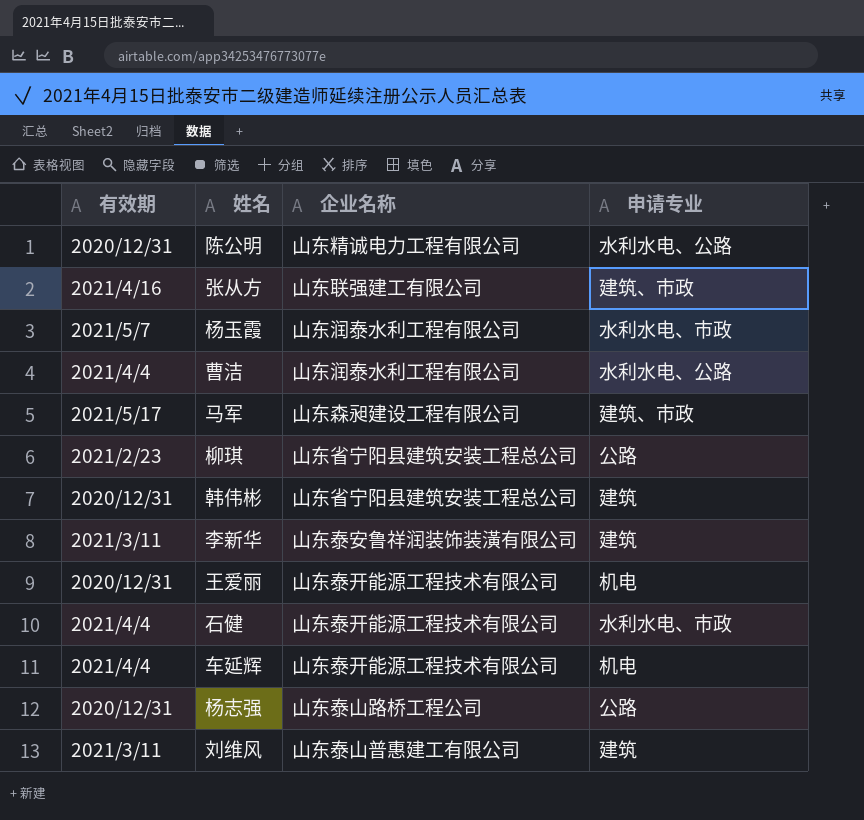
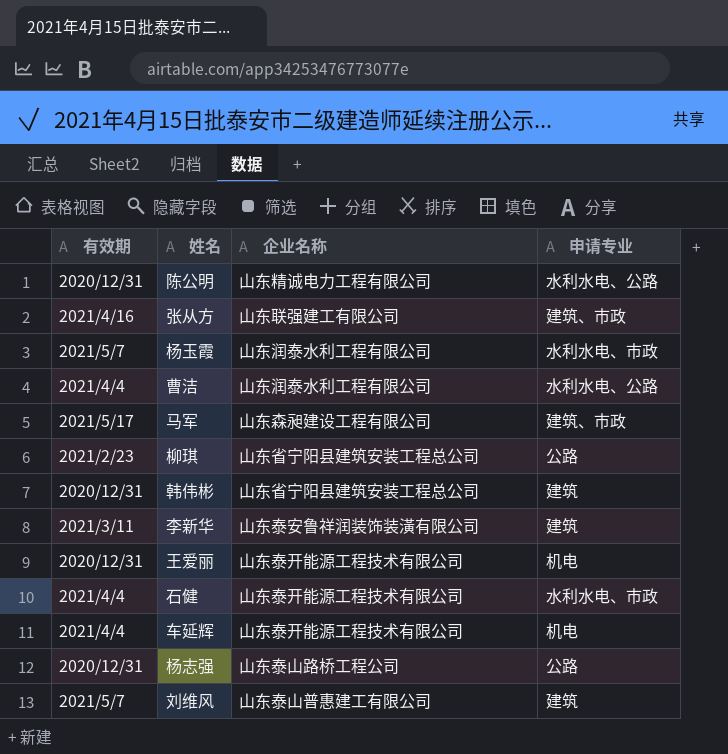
刘维风 | 有效期: 2021/3/11 -> 2021/5/7

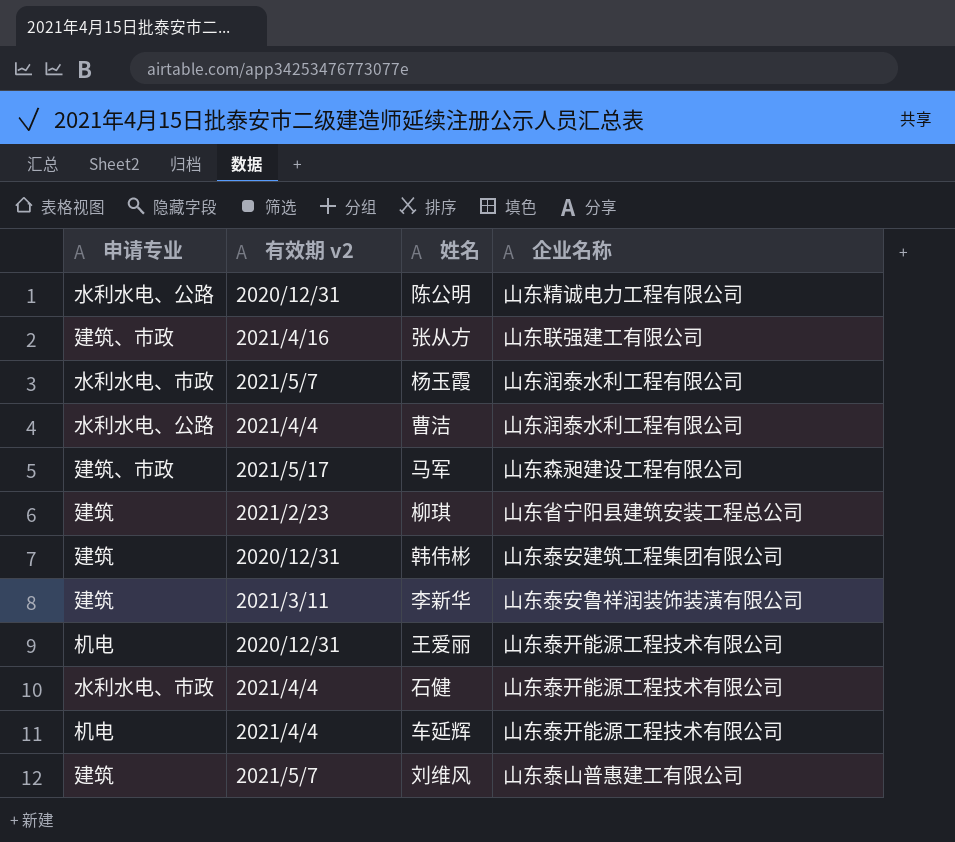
column 申请专业 | position: 4 -> 1
column name: 有效期 -> 有效期 v2
row 杨志强: 2020/12/31 | 山东泰山路桥工程公司 | 公路 -> none
柳琪 | 申请专业: 公路 -> 建筑
韩伟彬 | 企业名称: 山东省宁阳县建筑安装工程总公司 -> 山东泰安建筑工程集团有限公司

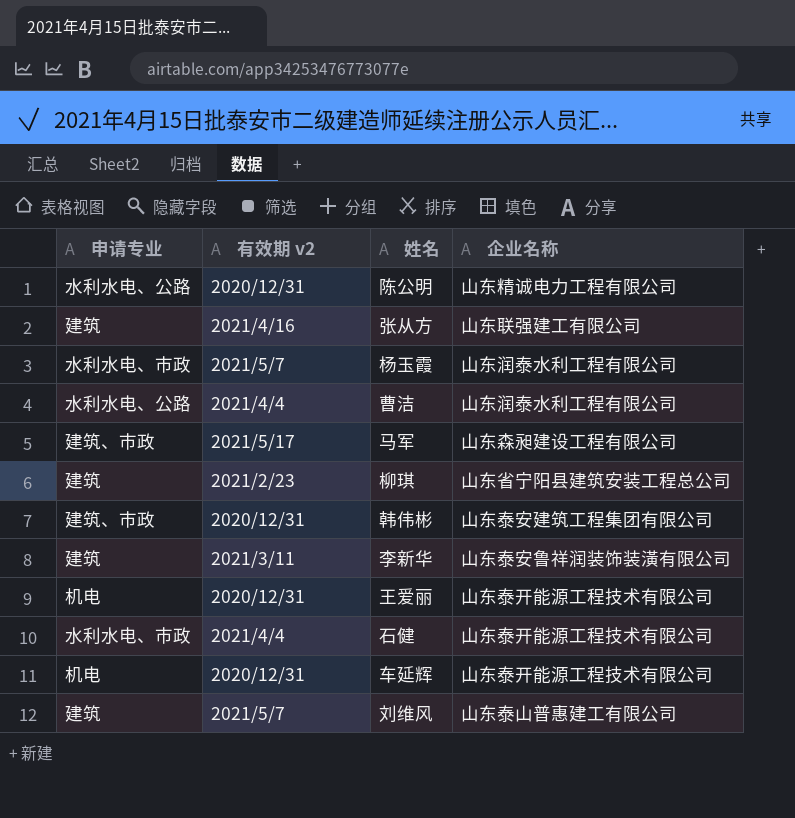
张从方 | 申请专业: 建筑、市政 -> 建筑
韩伟彬 | 申请专业: 建筑 -> 建筑、市政
车延辉 | 有效期 v2: 2021/4/4 -> 2020/12/31

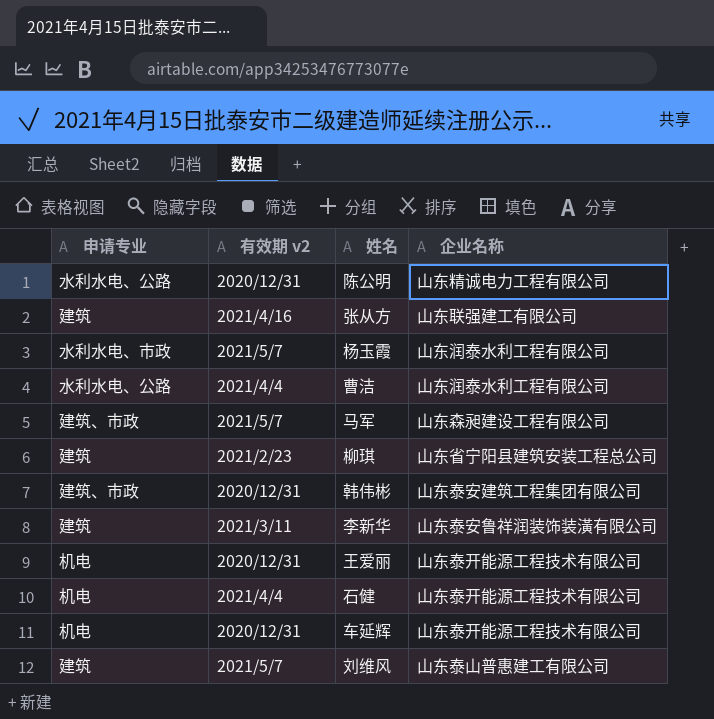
马军 | 有效期 v2: 2021/5/17 -> 2021/5/7
石健 | 申请专业: 水利水电、市政 -> 机电

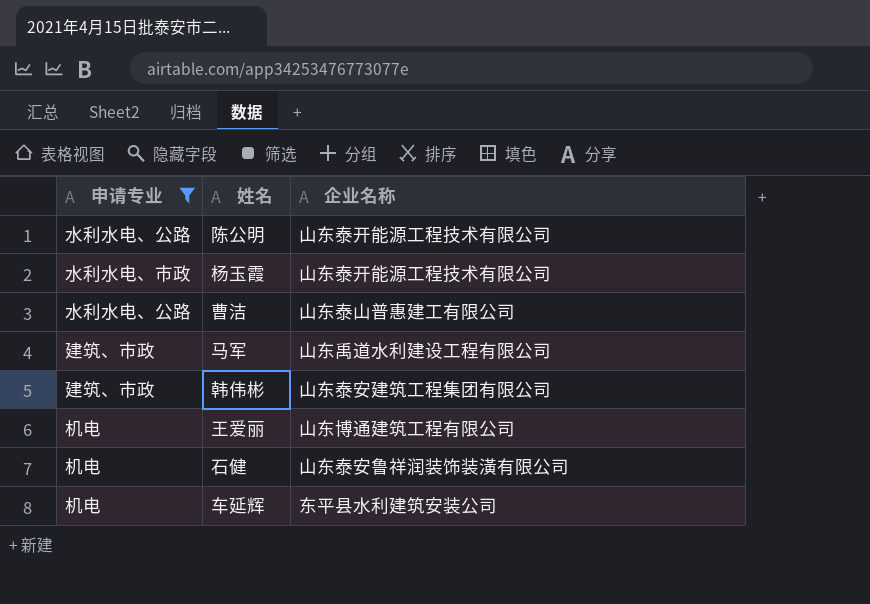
filter: none -> 申请专业 != 建筑
column 有效期 v2 | position: 2 -> none
陈公明 | 企业名称: 山东精诚电力工程有限公司 -> 山东泰开能源工程技术有限公司
杨玉霞 | 企业名称: 山东润泰水利工程有限公司 -> 山东泰开能源工程技术有限公司
曹洁 | 企业名称: 山东润泰水利工程有限公司 -> 山东泰山普惠建工有限公司
马军 | 企业名称: 山东森昶建设工程有限公司 -> 山东禹道水利建设工程有限公司
王爱丽 | 企业名称: 山东泰开能源工程技术有限公司 -> 山东博通建筑工程有限公司
石健 | 企业名称: 山东泰开能源工程技术有限公司 -> 山东泰安鲁祥润装饰装潢有限公司
车延辉 | 企业名称: 山东泰开能源工程技术有限公司 -> 东平县水利建筑安装公司

